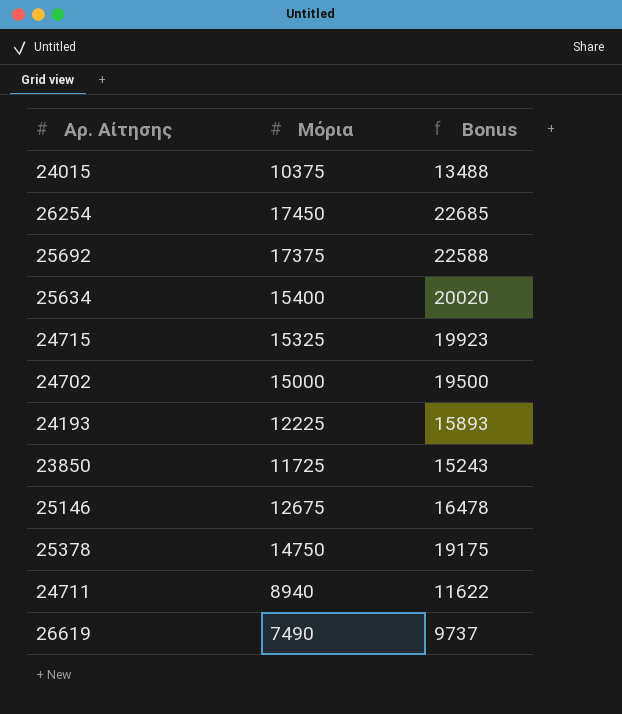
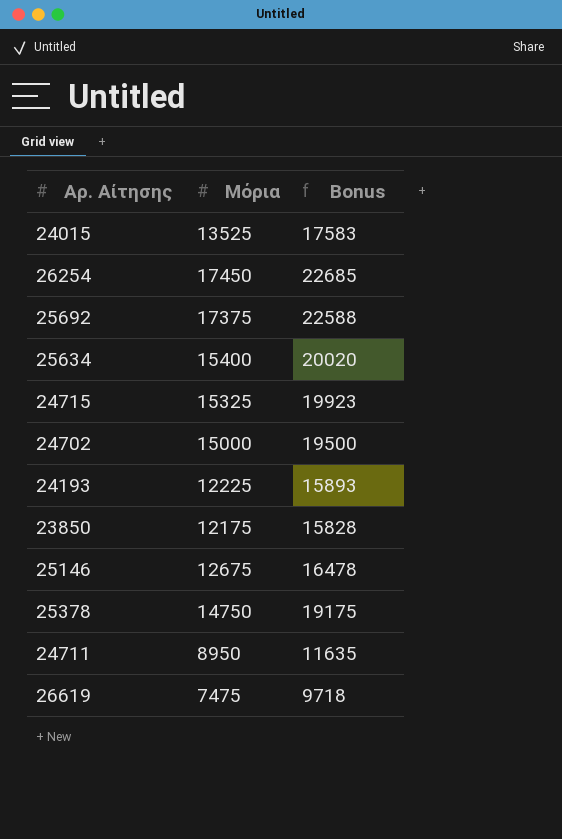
24015 | Μόρια: 10375 -> 13525
24015 | Bonus: 13488 -> 17583
23850 | Μόρια: 11725 -> 12175
23850 | Bonus: 15243 -> 15828
24711 | Μόρια: 8940 -> 8950
24711 | Bonus: 11622 -> 11635
26619 | Μόρια: 7490 -> 7475
26619 | Bonus: 9737 -> 9718

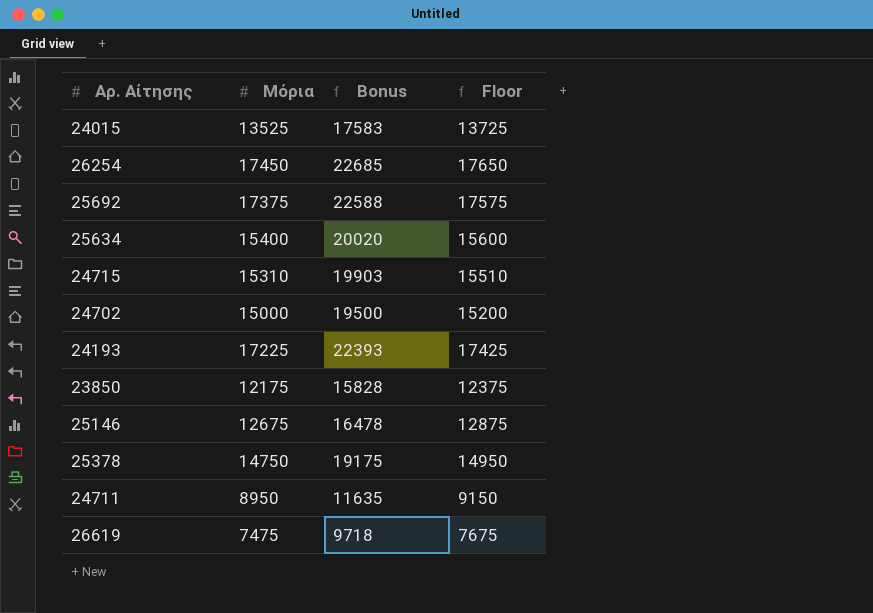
column Floor | formula: none -> [Μόρια] + 200
24715 | Μόρια: 15325 -> 15310
24715 | Bonus: 19923 -> 19903
24193 | Μόρια: 12225 -> 17225
24193 | Bonus: 15893 -> 22393

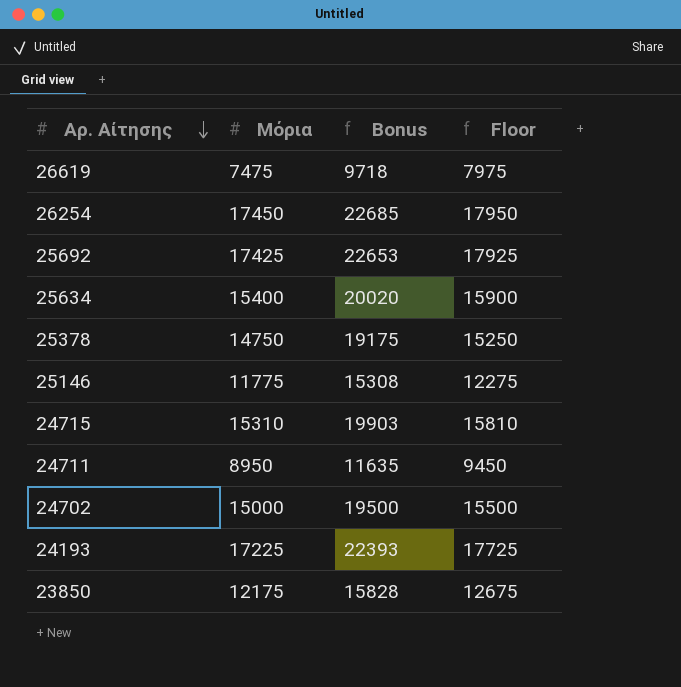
row order: none -> Αρ. Αίτησης descending
column Floor | formula: [Μόρια] + 200 -> [Μόρια] + 500
row 24015: 13525 | 17583 | 13725 -> none
25692 | Μόρια: 17375 -> 17425
25692 | Bonus: 22588 -> 22653
25146 | Μόρια: 12675 -> 11775
25146 | Bonus: 16478 -> 15308

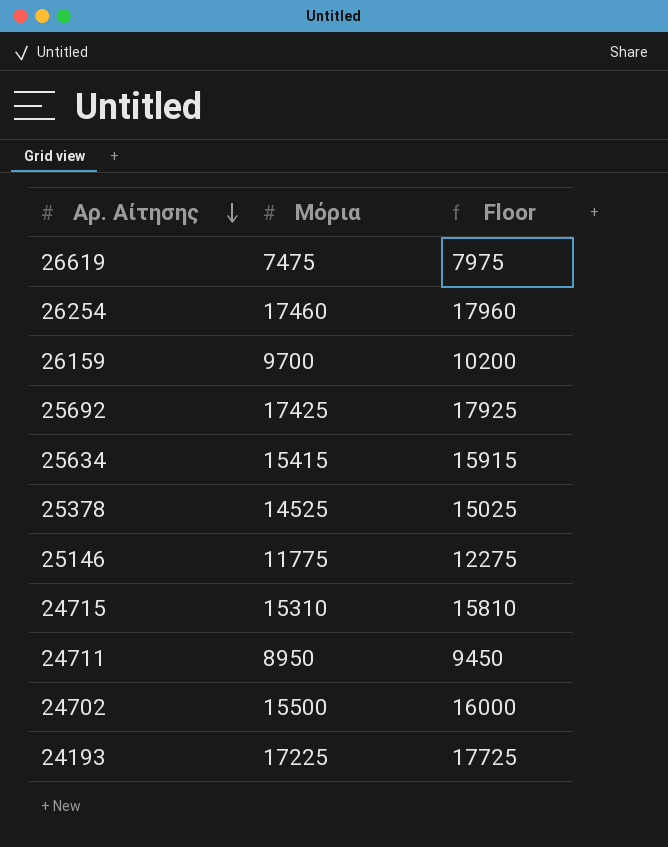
column Bonus | formula: [Μόρια] * 1.3 -> none
row 23850: 12175 | 15828 | 12675 -> none
26254 | Μόρια: 17450 -> 17460
26254 | Floor: 17950 -> 17960
row 26159: none -> 9700 | 10200
25634 | Μόρια: 15400 -> 15415
25634 | Floor: 15900 -> 15915
25378 | Μόρια: 14750 -> 14525
25378 | Floor: 15250 -> 15025
24702 | Μόρια: 15000 -> 15500
24702 | Floor: 15500 -> 16000

